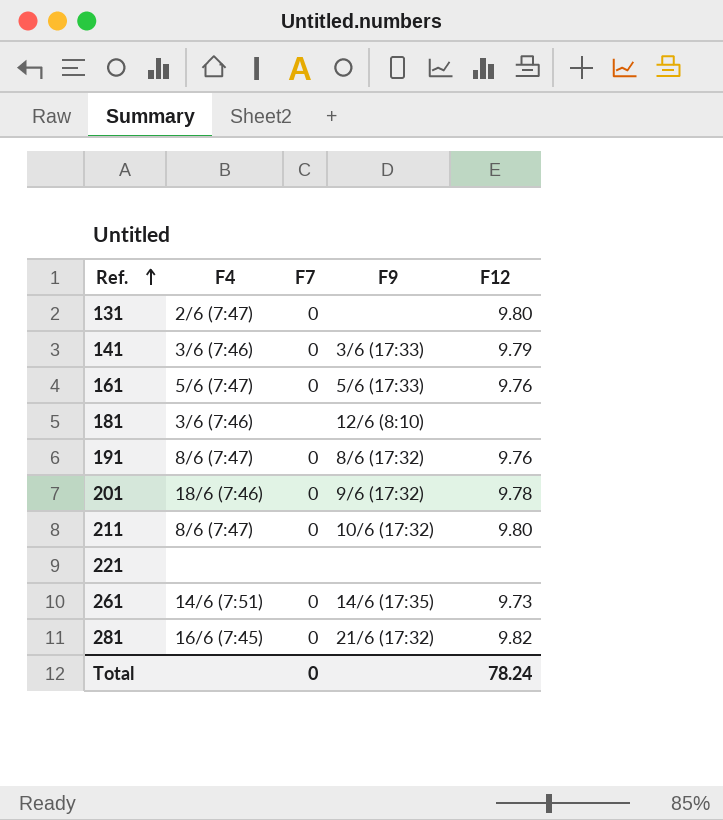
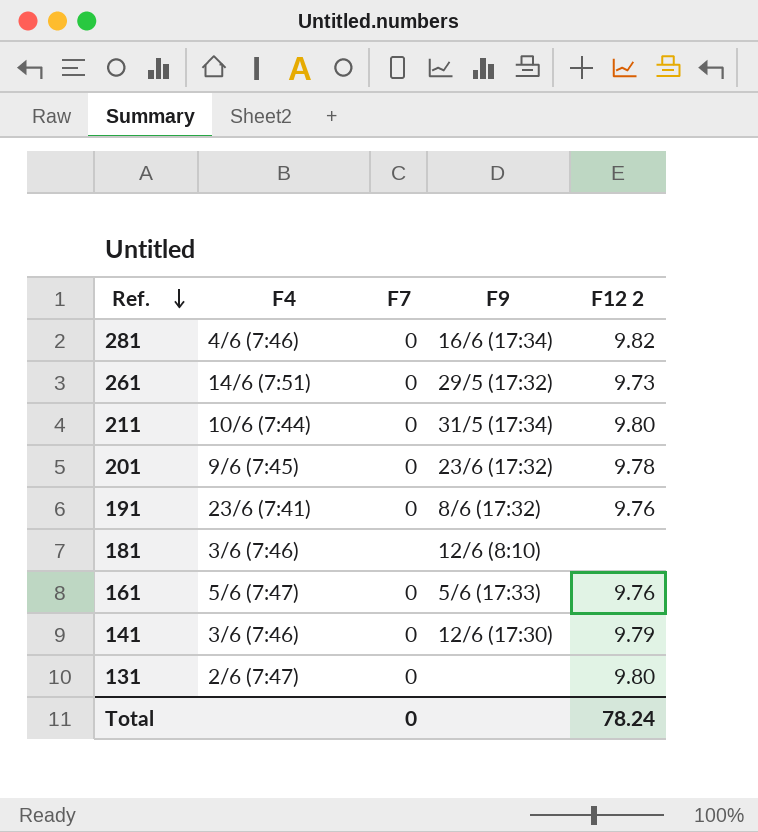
row order: Ref. ascending -> Ref. descending
column name: F12 -> F12 2
row 221: none | none | none | none -> none
281 | F4: 16/6 (7:45) -> 4/6 (7:46)
281 | F9: 21/6 (17:32) -> 16/6 (17:34)
261 | F9: 14/6 (17:35) -> 29/5 (17:32)
211 | F4: 8/6 (7:47) -> 10/6 (7:44)
211 | F9: 10/6 (17:32) -> 31/5 (17:34)
201 | F4: 18/6 (7:46) -> 9/6 (7:45)
201 | F9: 9/6 (17:32) -> 23/6 (17:32)
191 | F4: 8/6 (7:47) -> 23/6 (7:41)
141 | F9: 3/6 (17:33) -> 12/6 (17:30)

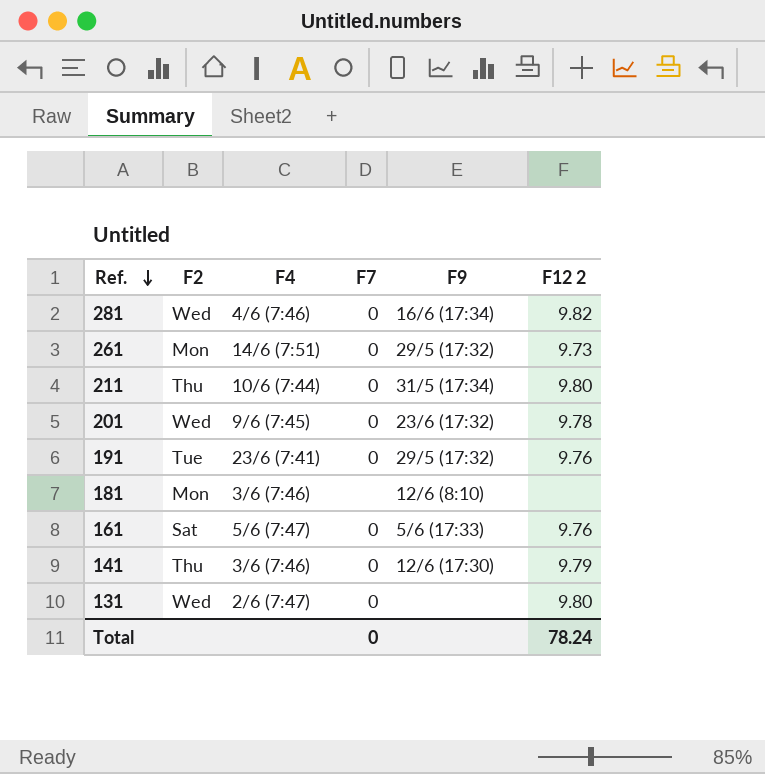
column F2 | position: none -> 2
191 | F9: 8/6 (17:32) -> 29/5 (17:32)

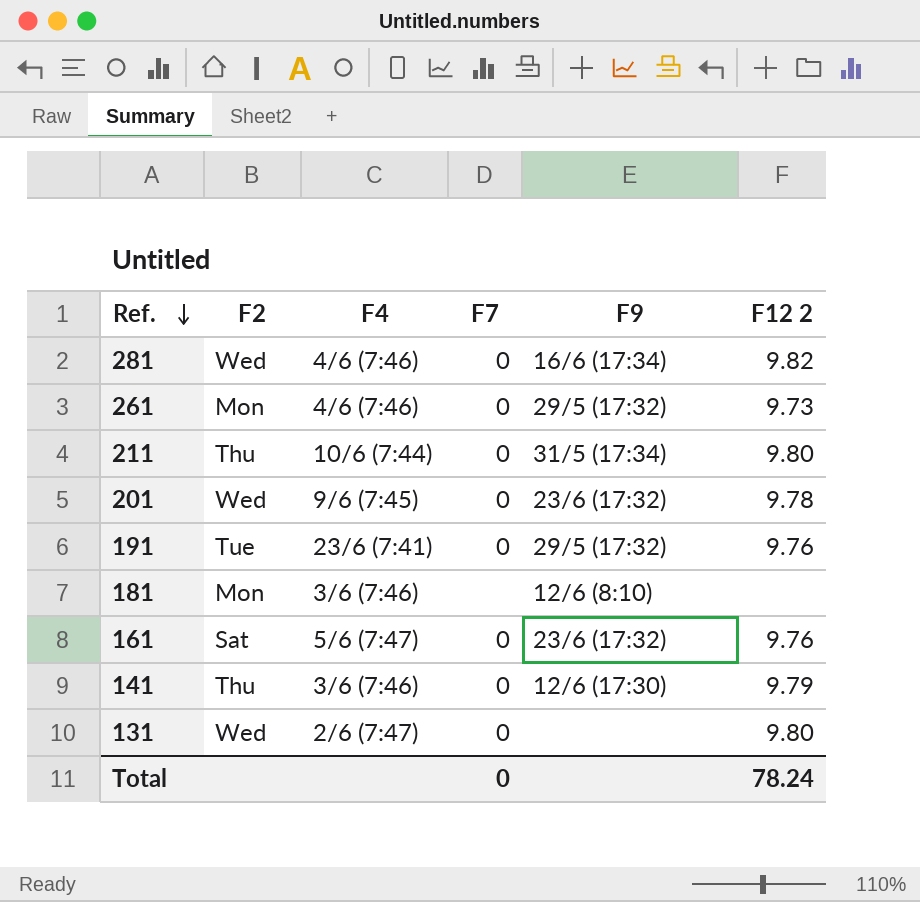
261 | F4: 14/6 (7:51) -> 4/6 (7:46)
161 | F9: 5/6 (17:33) -> 23/6 (17:32)

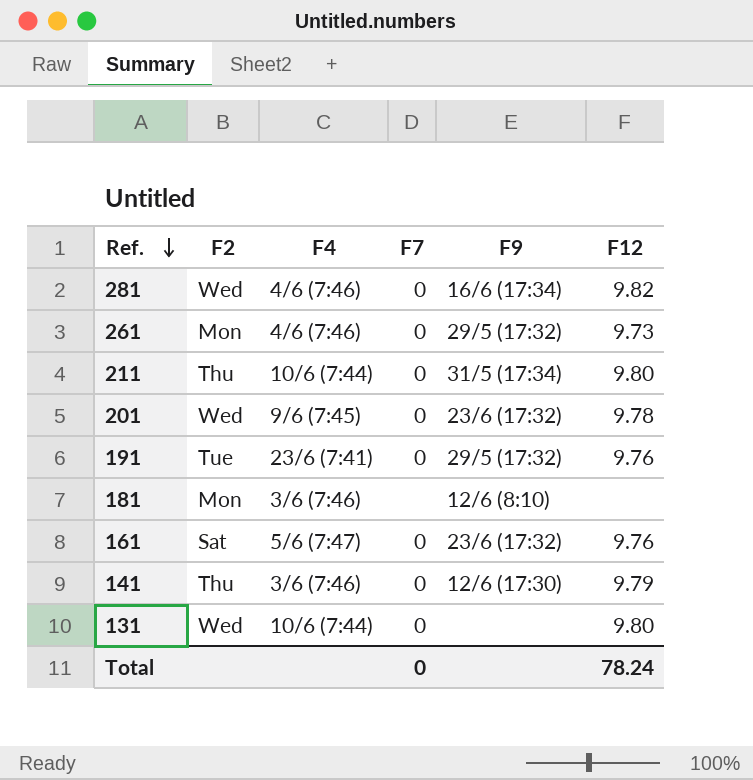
column name: F12 2 -> F12
131 | F4: 2/6 (7:47) -> 10/6 (7:44)

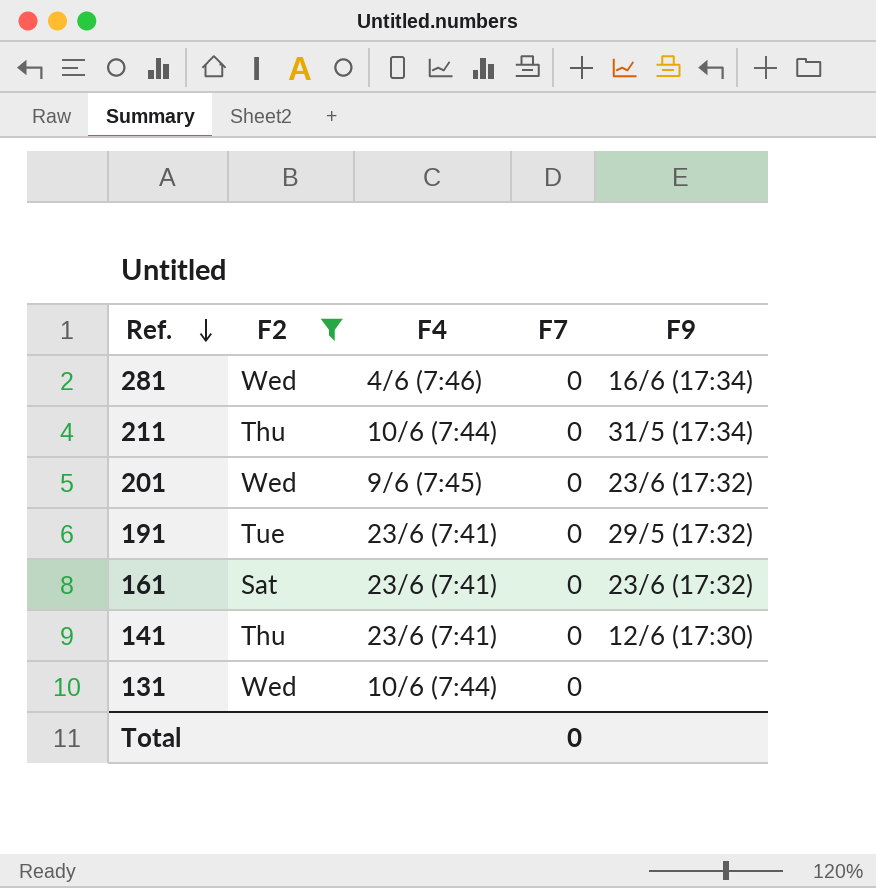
filter: none -> F2 != Mon
column F12 | position: 6 -> none
161 | F4: 5/6 (7:47) -> 23/6 (7:41)
141 | F4: 3/6 (7:46) -> 23/6 (7:41)

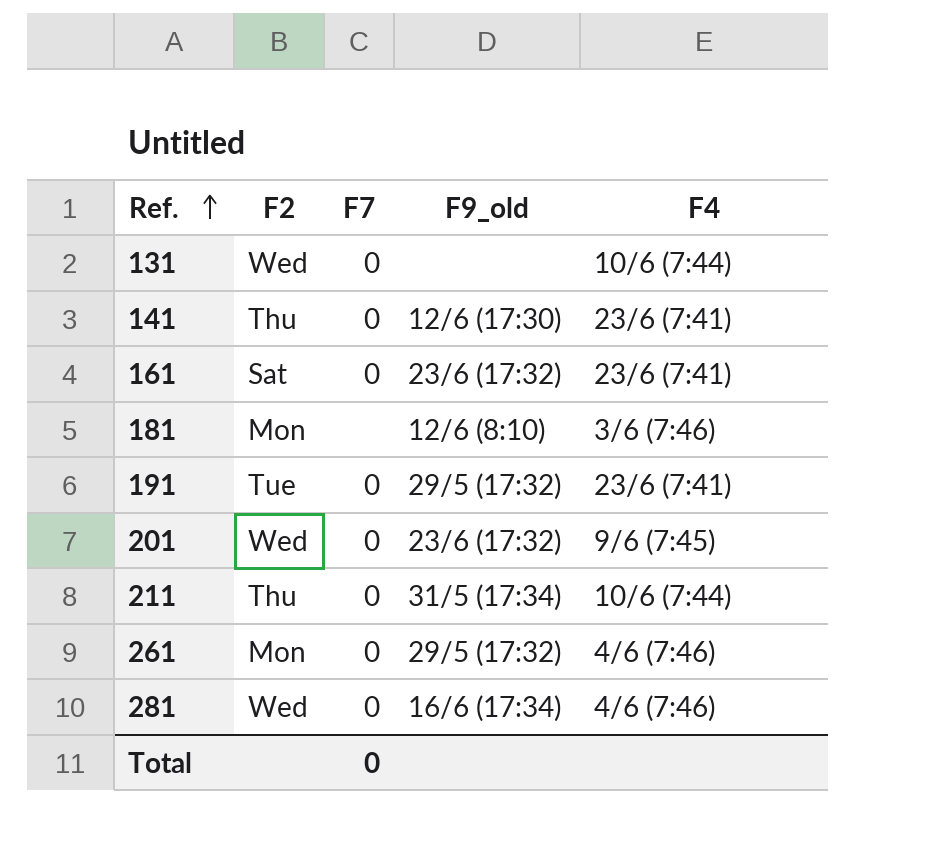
filter: F2 != Mon -> none
row order: Ref. descending -> Ref. ascending
column name: F9 -> F9_old
column F4 | position: 3 -> 5

